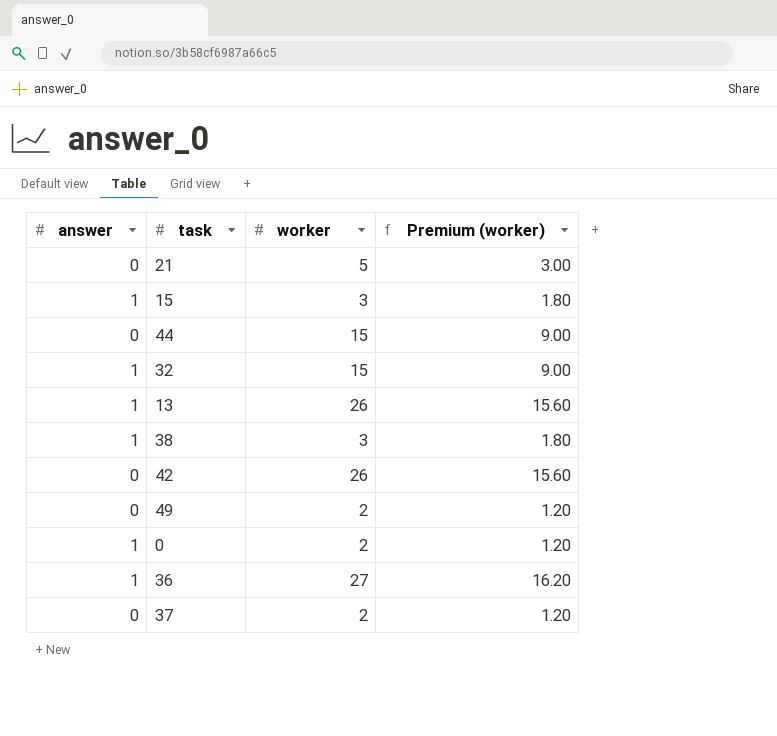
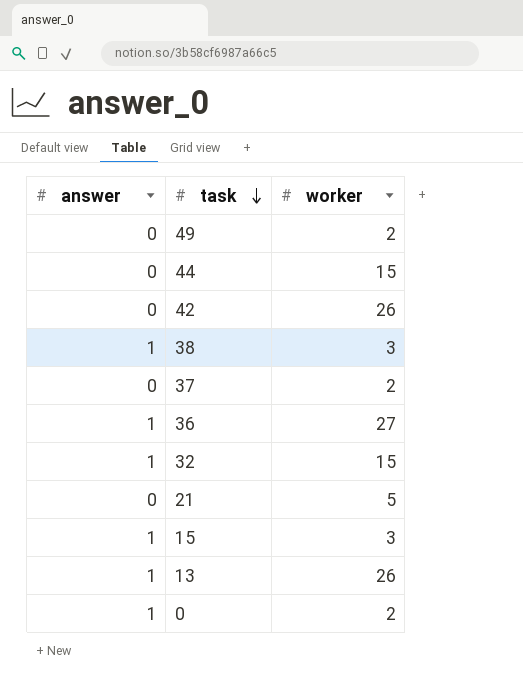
row order: none -> task descending
column Premium (worker) | formula: [worker] * 0.6 -> none

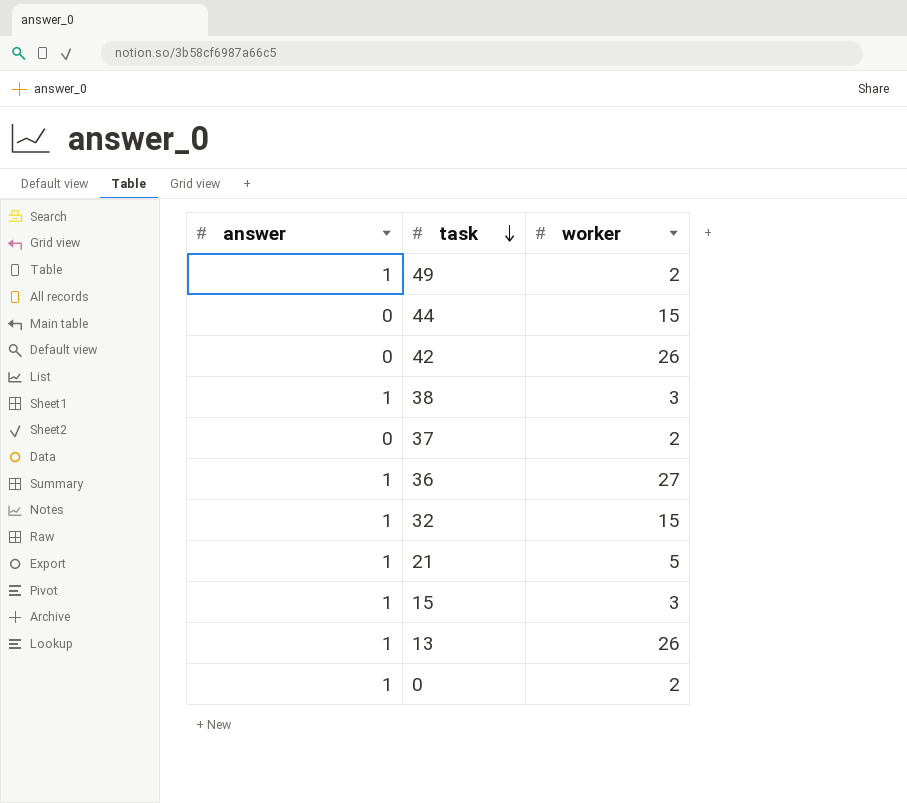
49 | answer: 0 -> 1
21 | answer: 0 -> 1

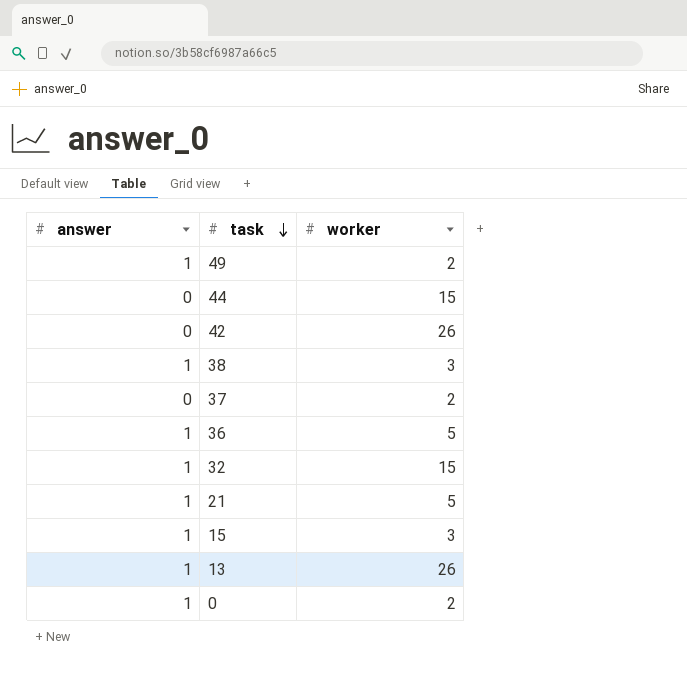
36 | worker: 27 -> 5

